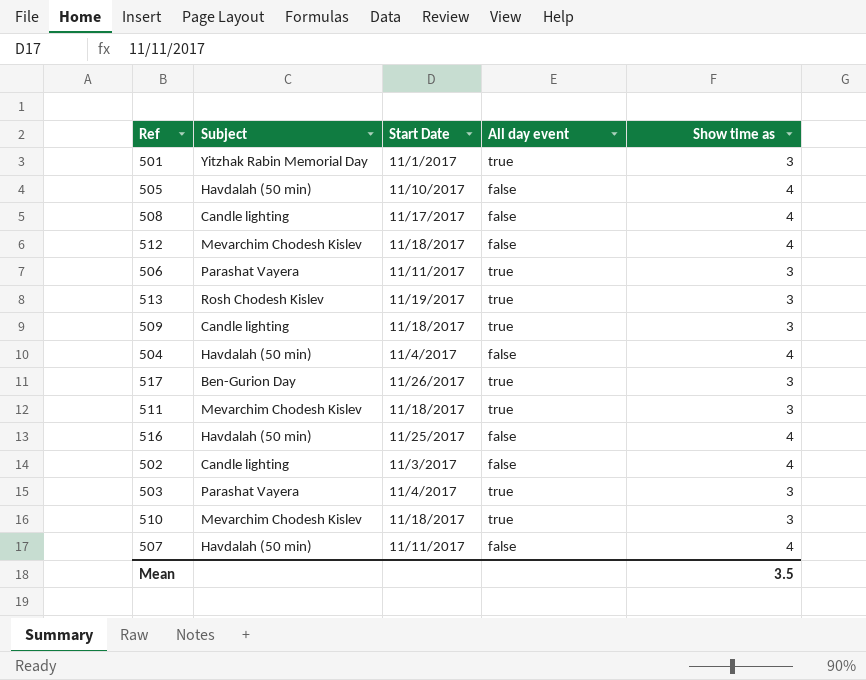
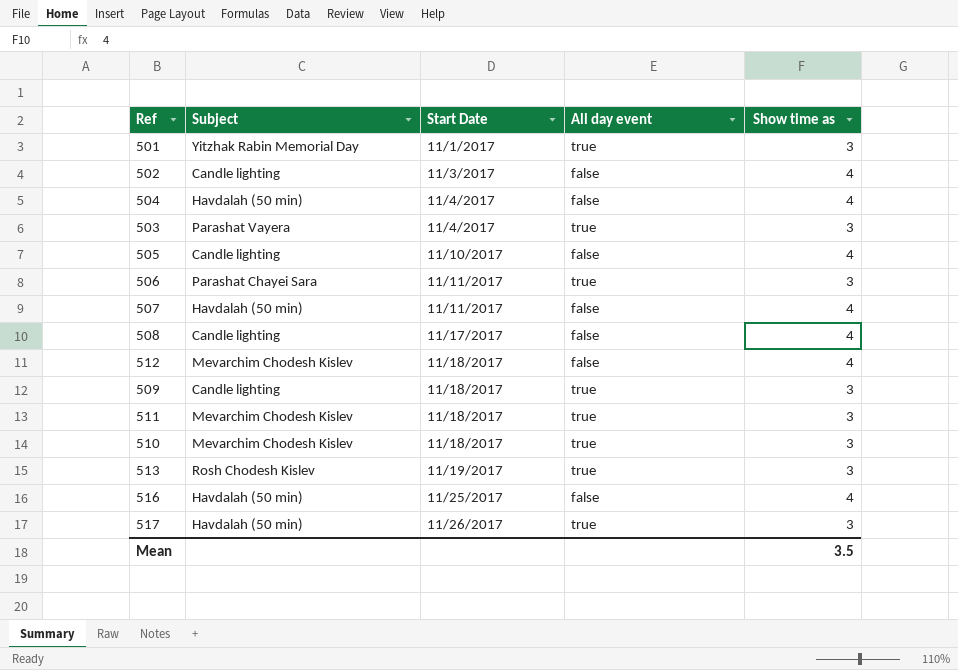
row order: none -> Start Date ascending
505 | Subject: Havdalah (50 min) -> Candle lighting
506 | Subject: Parashat Vayera -> Parashat Chayei Sara
517 | Subject: Ben-Gurion Day -> Havdalah (50 min)

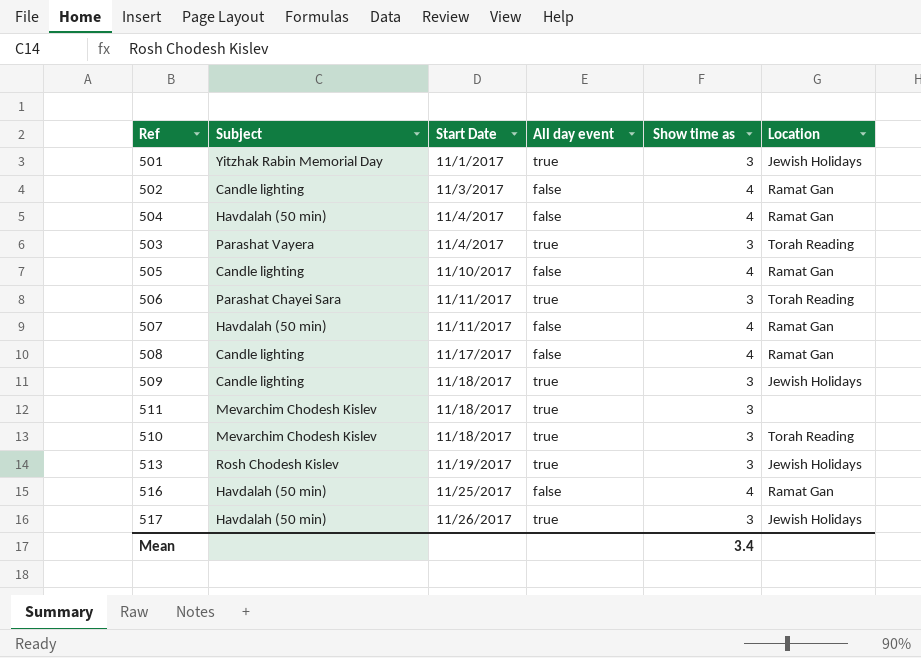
column Location | position: none -> 6
row 512: Mevarchim Chodesh Kislev | 11/18/2017 | false | 4 -> none
Mean | Show time as: 3.5 -> 3.4

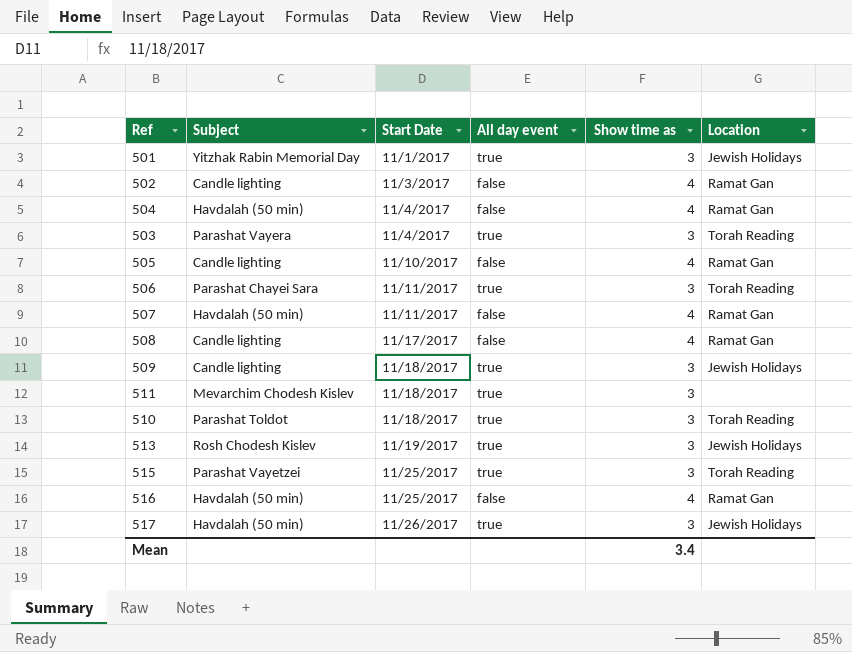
510 | Subject: Mevarchim Chodesh Kislev -> Parashat Toldot
row 515: none -> Parashat Vayetzei | 11/25/2017 | true | 3 | Torah Reading

